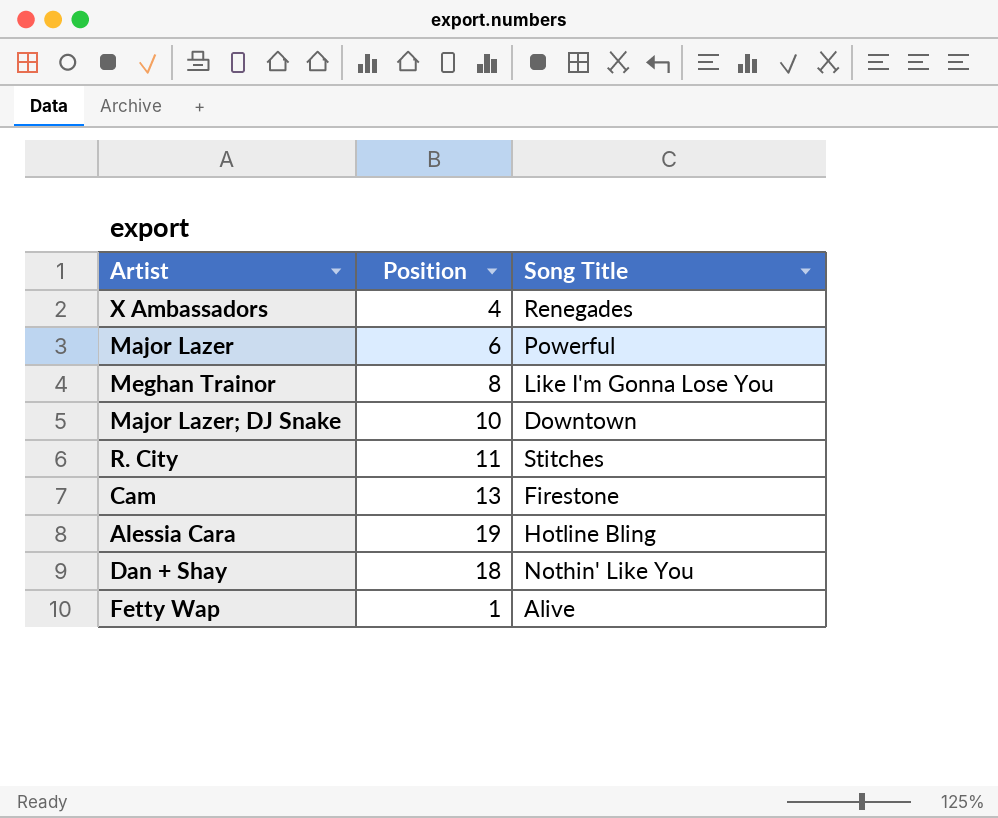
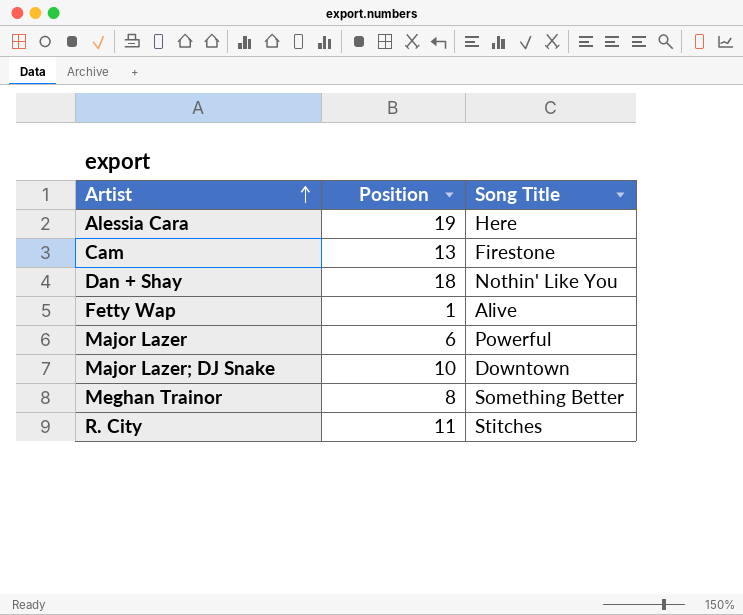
row order: none -> Artist ascending
row X Ambassadors: 4 | Renegades -> none
Alessia Cara | Song Title: Hotline Bling -> Here
Meghan Trainor | Song Title: Like I'm Gonna Lose You -> Something Better

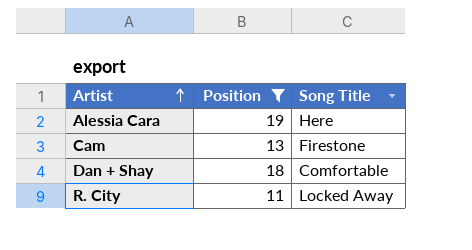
filter: none -> Position >= 11
Dan + Shay | Song Title: Nothin' Like You -> Comfortable
R. City | Song Title: Stitches -> Locked Away

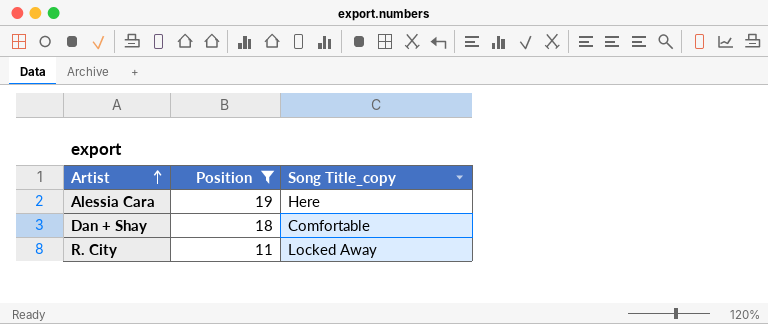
column name: Song Title -> Song Title_copy
row Cam: 13 | Firestone -> none

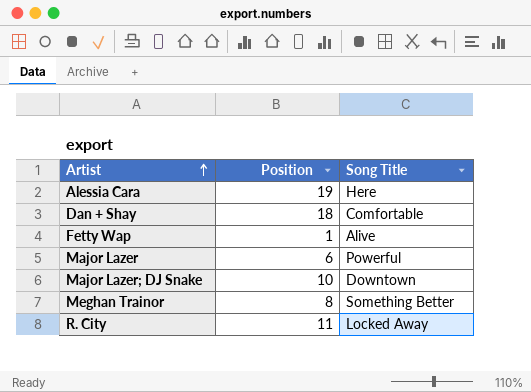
filter: Position >= 11 -> none
column name: Song Title_copy -> Song Title

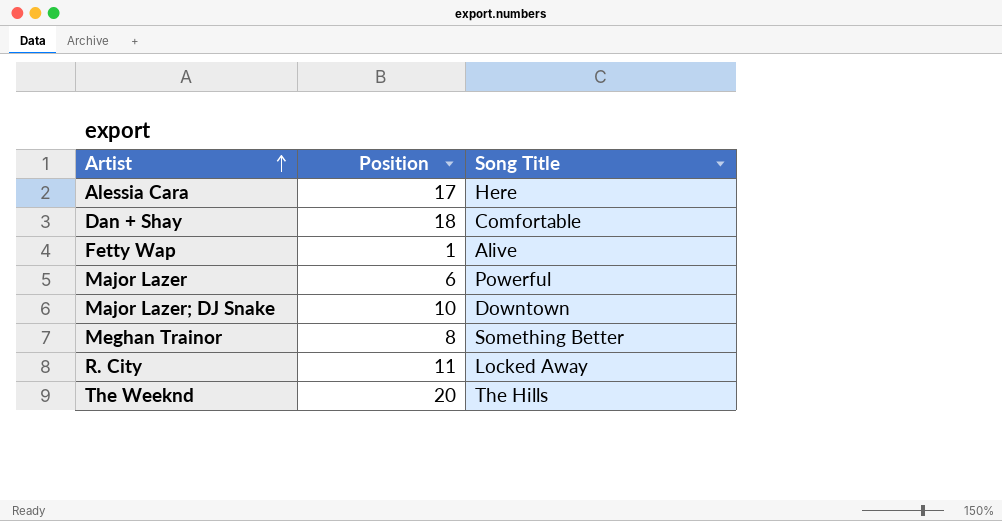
Alessia Cara | Position: 19 -> 17
row The Weeknd: none -> 20 | The Hills

